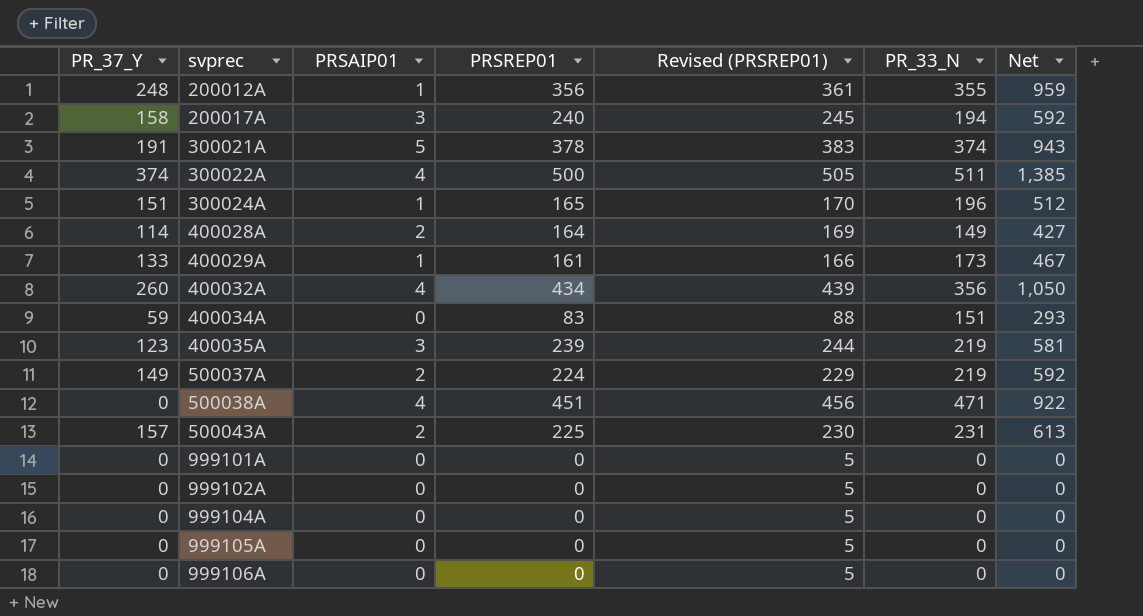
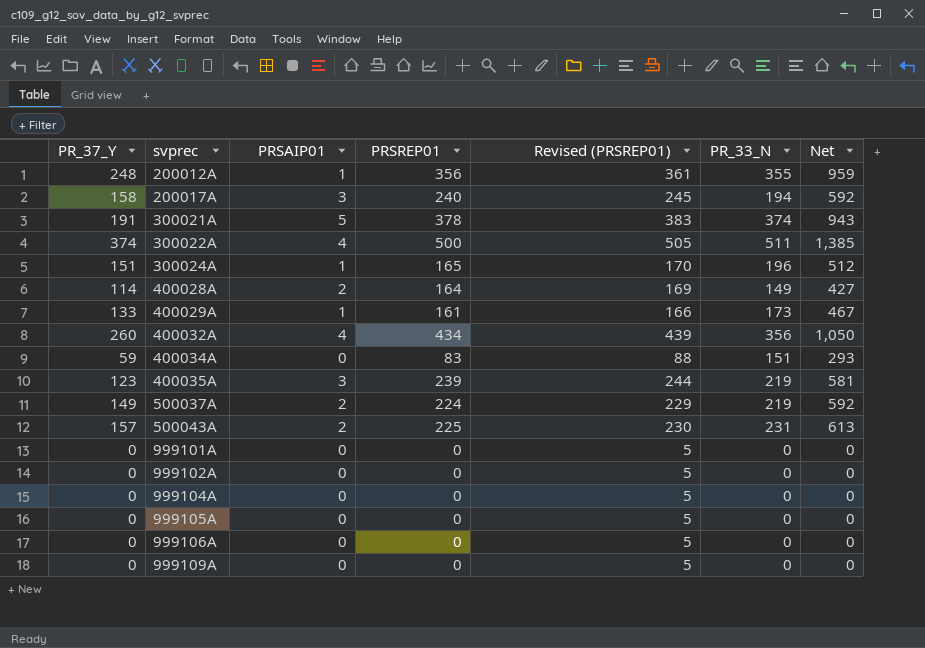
row 500038A: 0 | 4 | 451 | 456 | 471 | 922 -> none
row 999109A: none -> 0 | 0 | 0 | 5 | 0 | 0

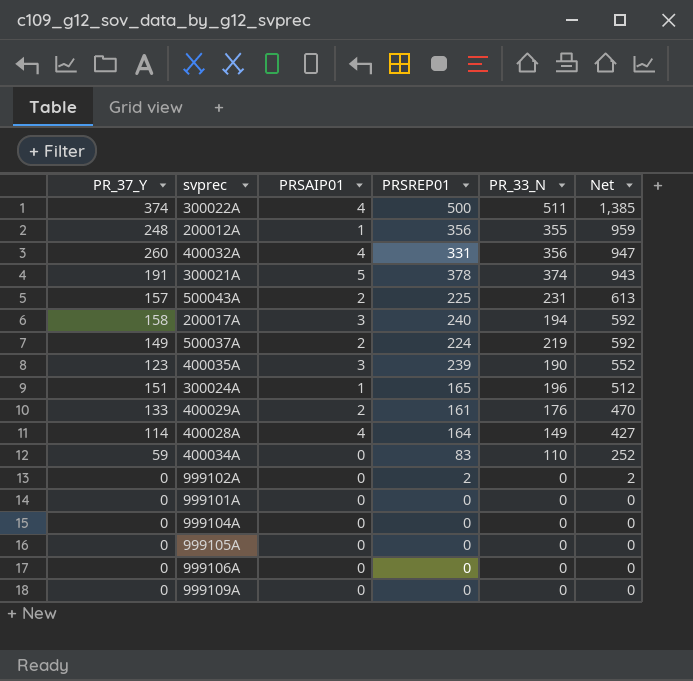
row order: svprec ascending -> Net descending
column Revised (PRSREP01) | formula: [PRSREP01] + 5 -> none
400032A | PRSREP01: 434 -> 331
400032A | Net: 1,050 -> 947
400035A | PR_33_N: 219 -> 190
400035A | Net: 581 -> 552
400029A | PRSAIP01: 1 -> 2
400029A | PR_33_N: 173 -> 176
400029A | Net: 467 -> 470
400028A | PRSAIP01: 2 -> 4
400034A | PR_33_N: 151 -> 110
400034A | Net: 293 -> 252
999102A | PRSREP01: 0 -> 2
999102A | Net: 0 -> 2

